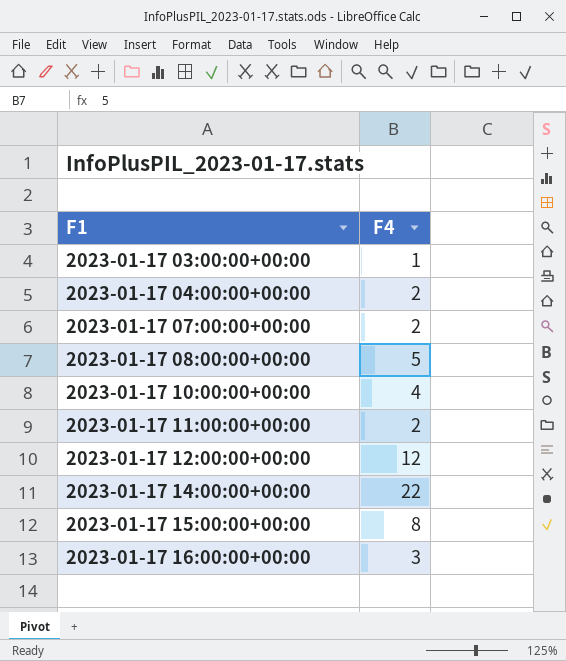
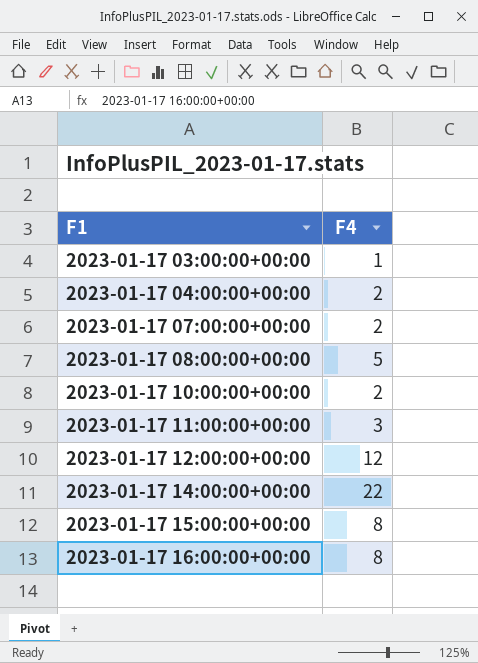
2023-01-17 10:00:00+00:00 | F4: 4 -> 2
2023-01-17 11:00:00+00:00 | F4: 2 -> 3
2023-01-17 16:00:00+00:00 | F4: 3 -> 8

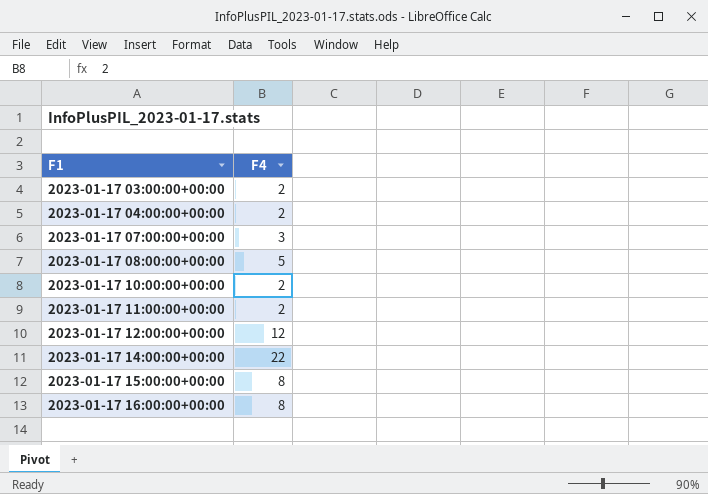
2023-01-17 03:00:00+00:00 | F4: 1 -> 2
2023-01-17 07:00:00+00:00 | F4: 2 -> 3
2023-01-17 11:00:00+00:00 | F4: 3 -> 2

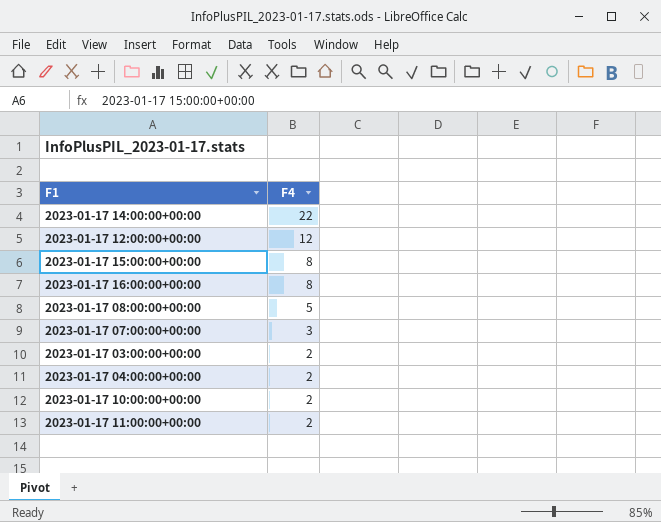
row order: F1 ascending -> F4 descending

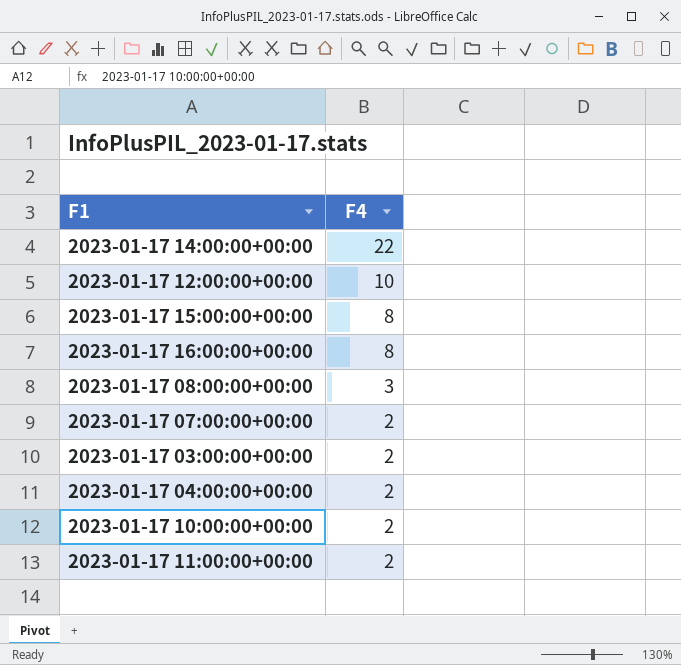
2023-01-17 12:00:00+00:00 | F4: 12 -> 10
2023-01-17 08:00:00+00:00 | F4: 5 -> 3
2023-01-17 07:00:00+00:00 | F4: 3 -> 2

